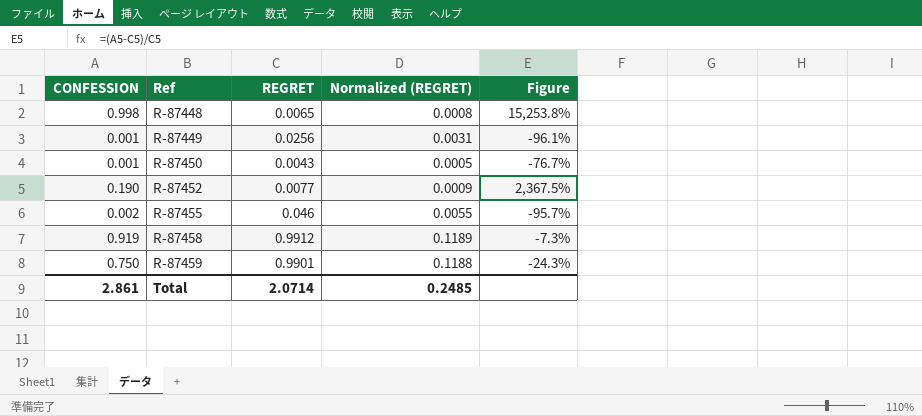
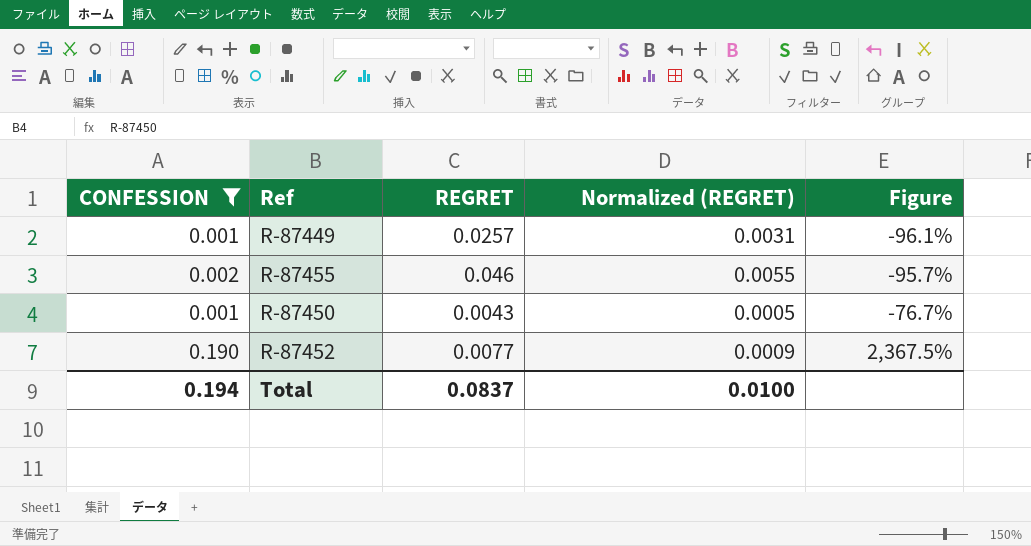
filter: none -> CONFESSION <= 0.190
row order: Ref ascending -> Figure ascending
R-87449 | REGRET: 0.0256 -> 0.0257
Total | CONFESSION: 2.861 -> 0.194
Total | REGRET: 2.0714 -> 0.0837
Total | Normalized (REGRET): 0.2485 -> 0.0100

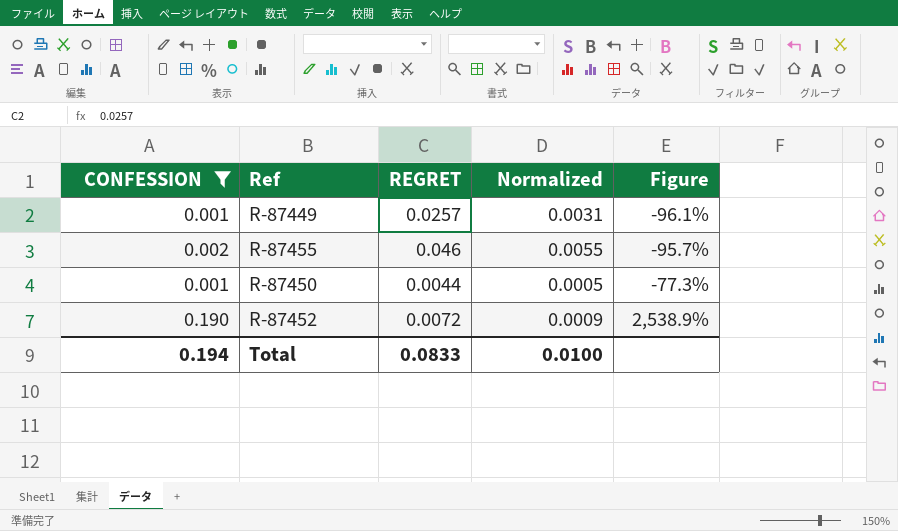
column name: Normalized (REGRET) -> Normalized
R-87450 | REGRET: 0.0043 -> 0.0044
R-87450 | Figure: -76.7% -> -77.3%
R-87452 | REGRET: 0.0077 -> 0.0072
R-87452 | Figure: 2,367.5% -> 2,538.9%
Total | REGRET: 0.0837 -> 0.0833

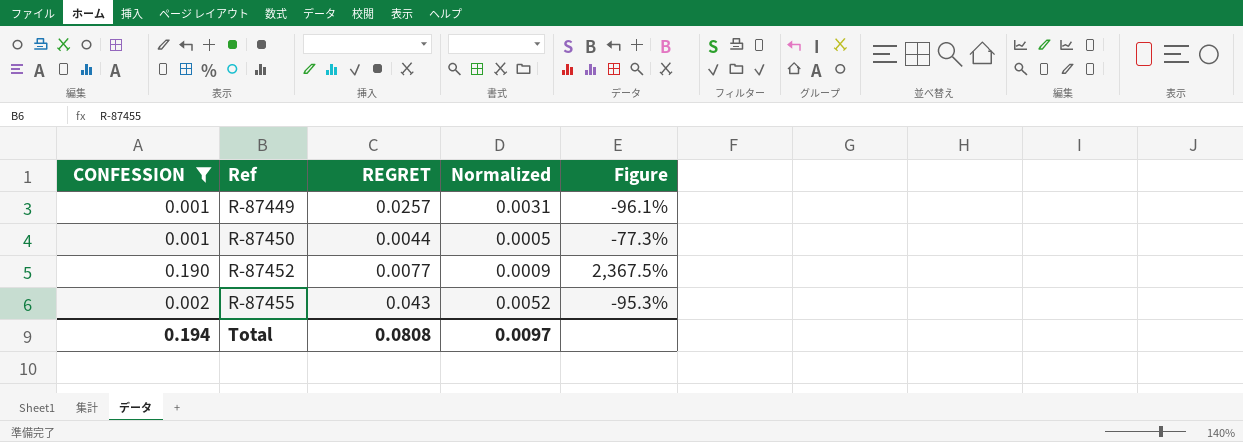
row order: Figure ascending -> Ref ascending
R-87452 | REGRET: 0.0072 -> 0.0077
R-87452 | Figure: 2,538.9% -> 2,367.5%
R-87455 | REGRET: 0.046 -> 0.043
R-87455 | Normalized: 0.0055 -> 0.0052
R-87455 | Figure: -95.7% -> -95.3%
Total | REGRET: 0.0833 -> 0.0808
Total | Normalized: 0.0100 -> 0.0097

